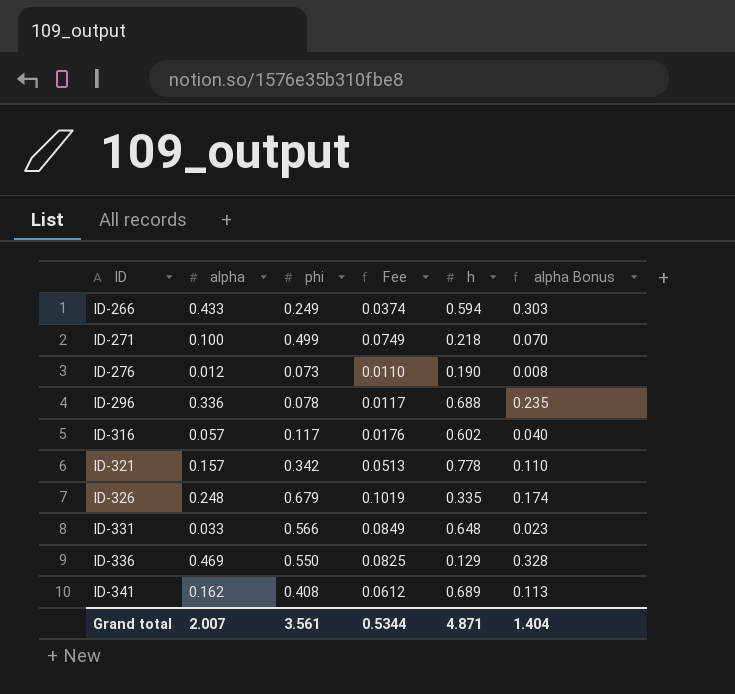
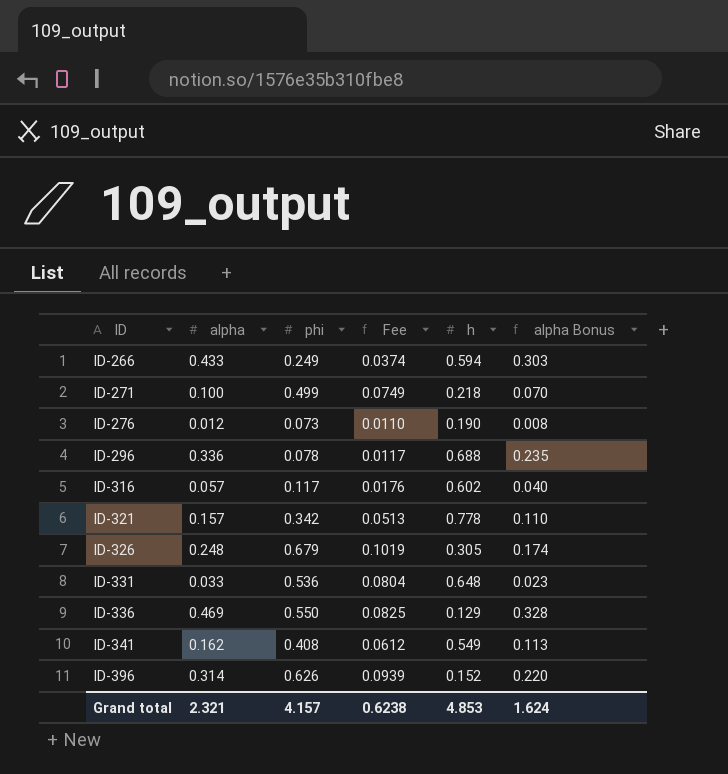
ID-326 | h: 0.335 -> 0.305
ID-331 | phi: 0.566 -> 0.536
ID-331 | Fee: 0.0849 -> 0.0804
ID-341 | h: 0.689 -> 0.549
row ID-396: none -> 0.314 | 0.626 | 0.0939 | 0.152 | 0.220
Grand total | alpha: 2.007 -> 2.321
Grand total | phi: 3.561 -> 4.157
Grand total | Fee: 0.5344 -> 0.6238
Grand total | h: 4.871 -> 4.853
Grand total | alpha Bonus: 1.404 -> 1.624

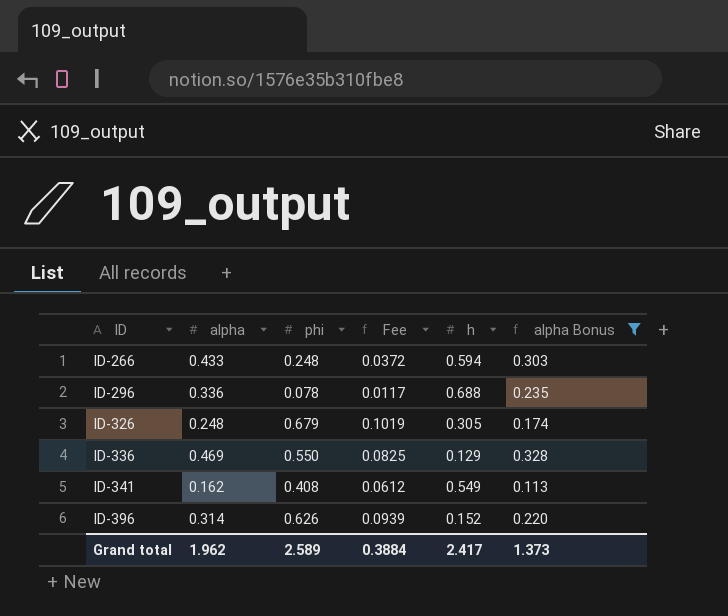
filter: none -> alpha Bonus >= 0.113
ID-266 | phi: 0.249 -> 0.248
ID-266 | Fee: 0.0374 -> 0.0372
Grand total | alpha: 2.321 -> 1.962
Grand total | phi: 4.157 -> 2.589
Grand total | Fee: 0.6238 -> 0.3884
Grand total | h: 4.853 -> 2.417
Grand total | alpha Bonus: 1.624 -> 1.373

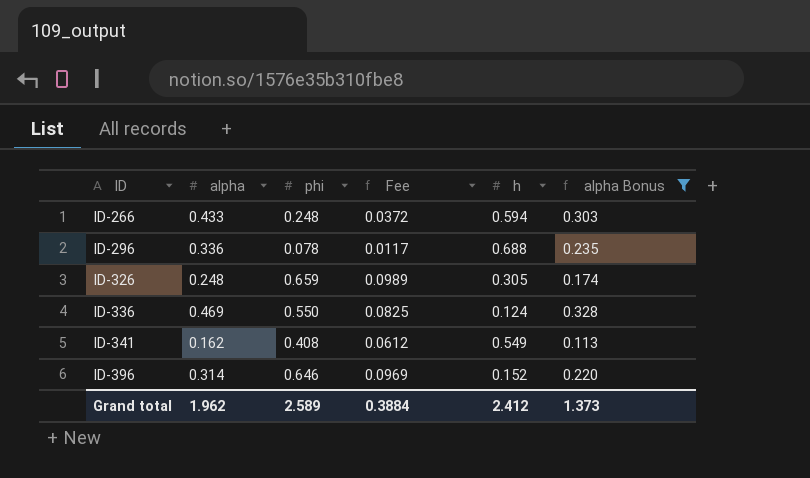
ID-326 | phi: 0.679 -> 0.659
ID-326 | Fee: 0.1019 -> 0.0989
ID-336 | h: 0.129 -> 0.124
ID-396 | phi: 0.626 -> 0.646
ID-396 | Fee: 0.0939 -> 0.0969
Grand total | h: 2.417 -> 2.412

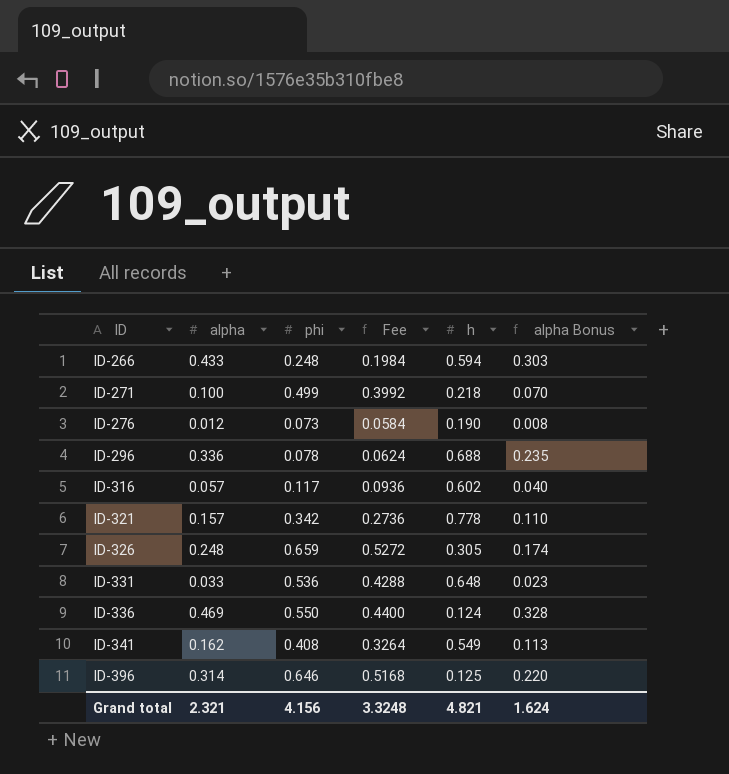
filter: alpha Bonus >= 0.113 -> none
column Fee | formula: [phi] * 0.15 -> [phi] * 0.8
ID-396 | h: 0.152 -> 0.125
Grand total | alpha: 1.962 -> 2.321
Grand total | phi: 2.589 -> 4.156
Grand total | Fee: 0.3884 -> 3.3248
Grand total | h: 2.412 -> 4.821
Grand total | alpha Bonus: 1.373 -> 1.624

